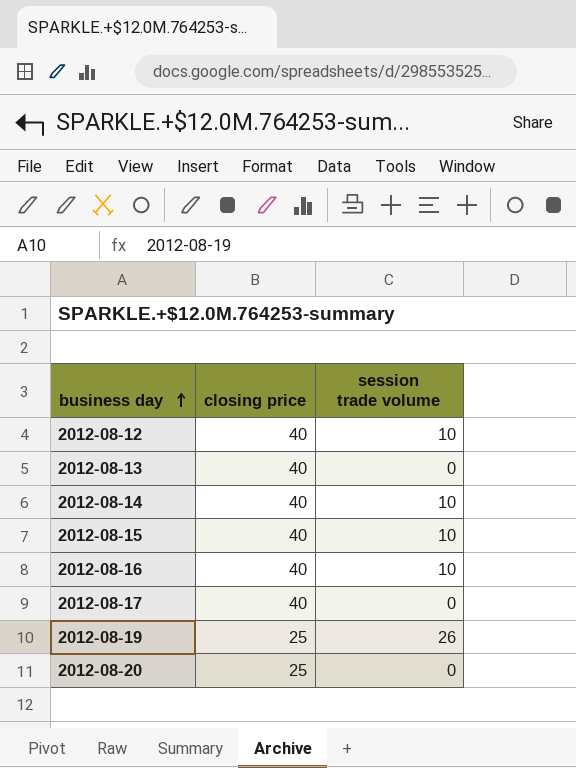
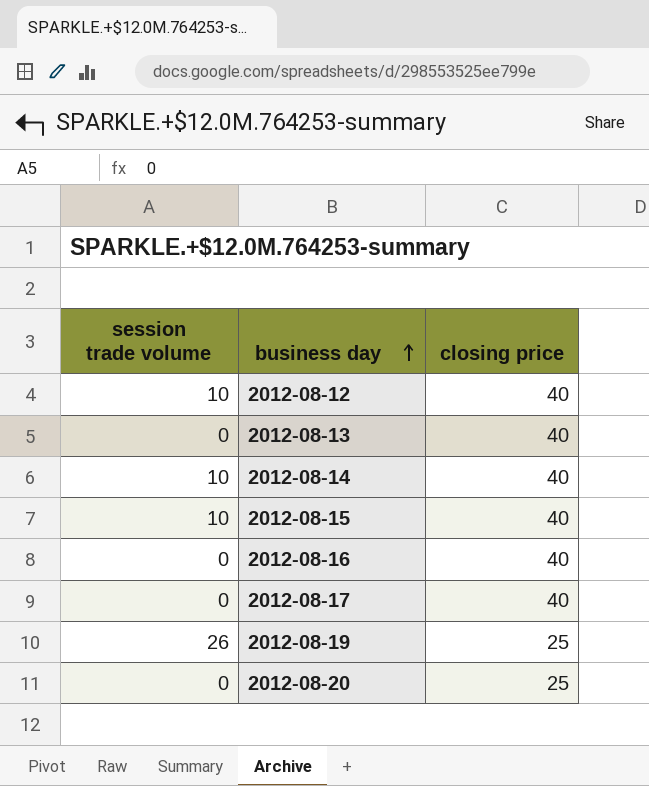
column session trade volume | position: 3 -> 1
2012-08-16 | session trade volume: 10 -> 0

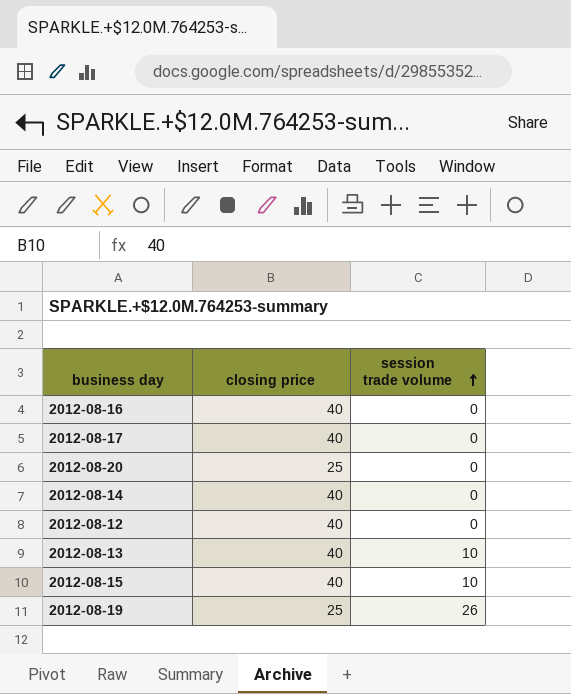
row order: business day ascending -> session trade volume ascending
column session trade volume | position: 1 -> 3
2012-08-14 | session trade volume: 10 -> 0
2012-08-12 | session trade volume: 10 -> 0
2012-08-13 | session trade volume: 0 -> 10

